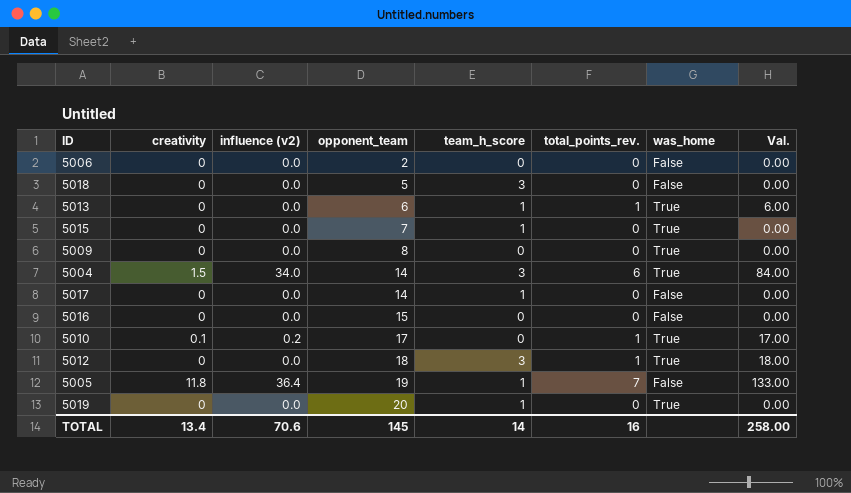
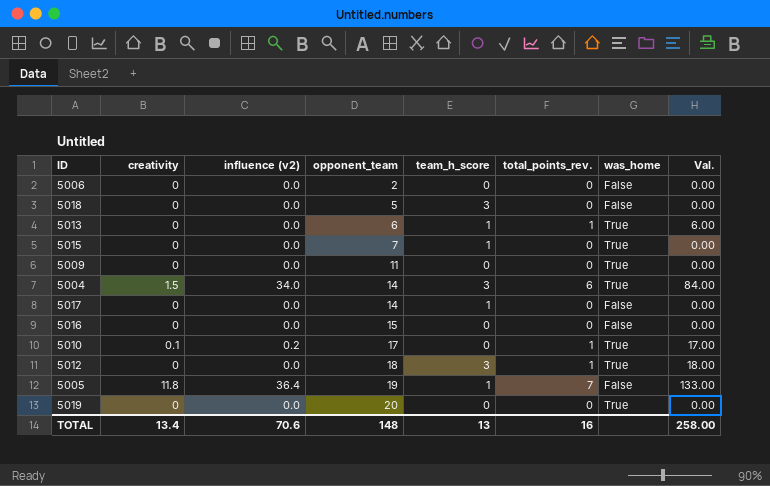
5009 | opponent_team: 8 -> 11
5019 | team_h_score: 1 -> 0
TOTAL | opponent_team: 145 -> 148
TOTAL | team_h_score: 14 -> 13

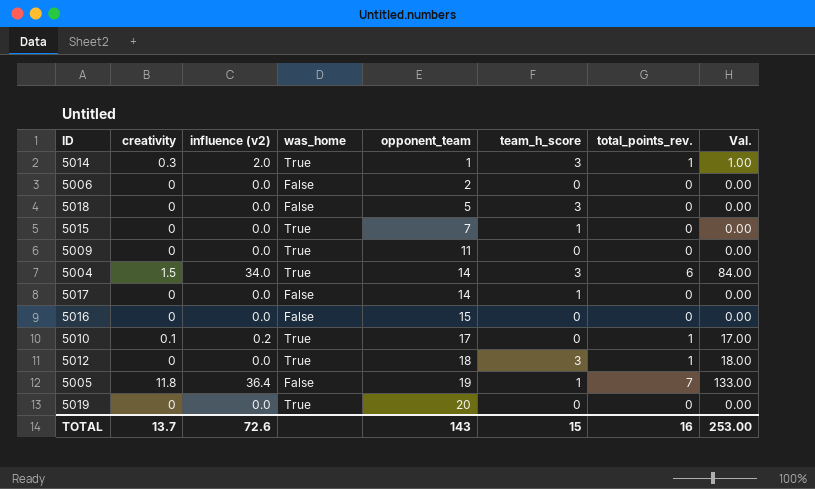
column was_home | position: 7 -> 4
row 5013: 0 | 0.0 | 6 | 1 | 1 | True | 6.00 -> none
row 5014: none -> 0.3 | 2.0 | True | 1 | 3 | 1 | 1.00
TOTAL | creativity: 13.4 -> 13.7
TOTAL | influence (v2): 70.6 -> 72.6
TOTAL | opponent_team: 148 -> 143
TOTAL | team_h_score: 13 -> 15
TOTAL | Val.: 258.00 -> 253.00

